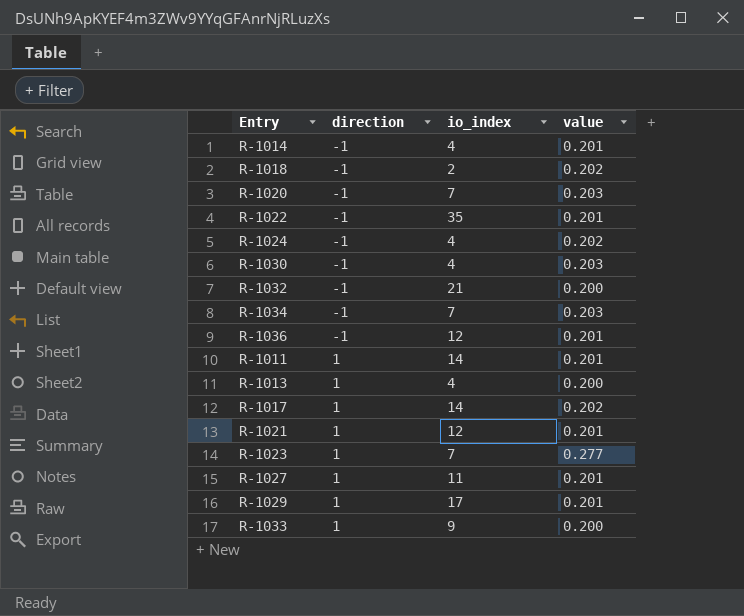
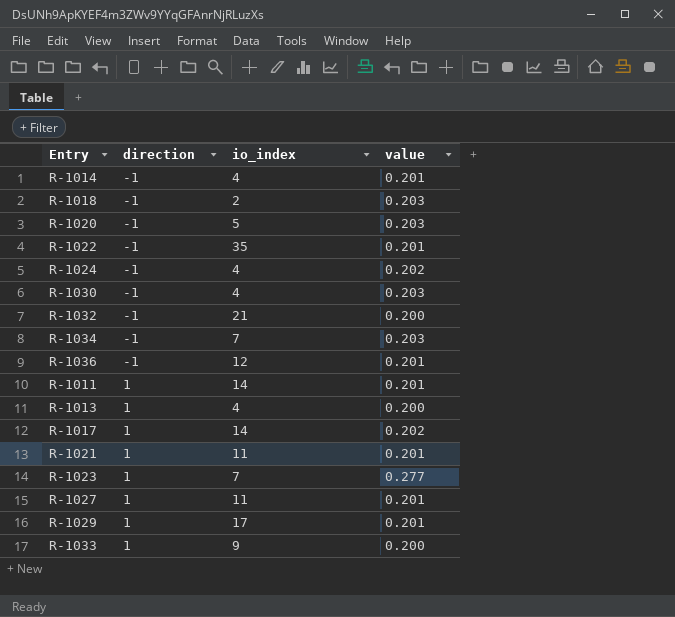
R-1018 | value: 0.202 -> 0.203
R-1020 | io_index: 7 -> 5
R-1021 | io_index: 12 -> 11

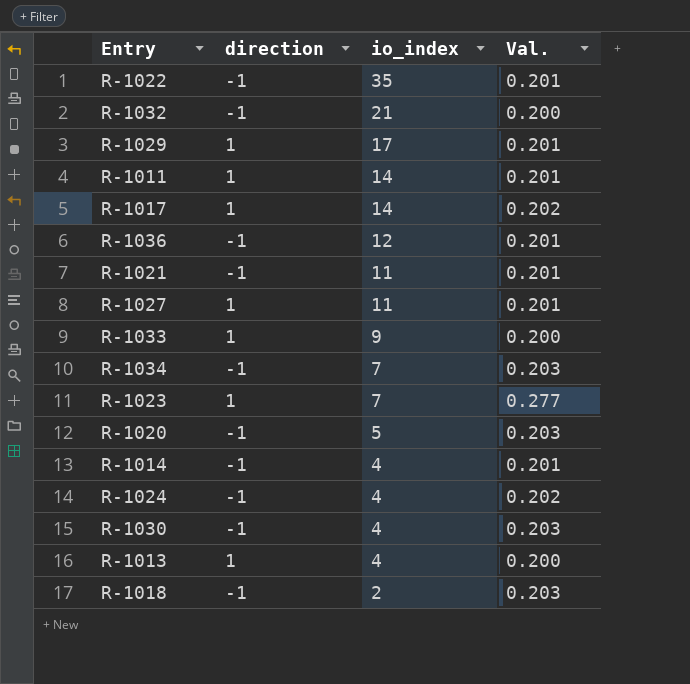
row order: direction ascending -> io_index descending
column name: value -> Val.
R-1021 | direction: 1 -> -1

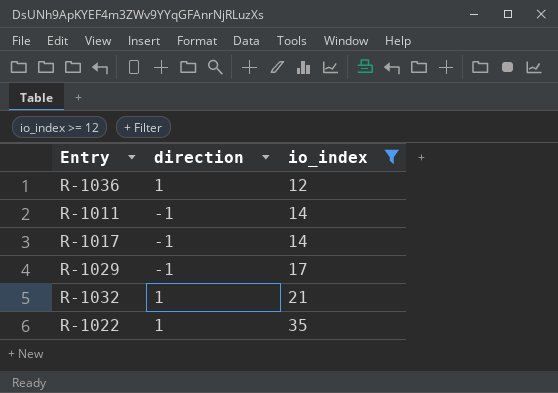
filter: none -> io_index >= 12
row order: io_index descending -> io_index ascending
column Val. | position: 4 -> none
R-1036 | direction: -1 -> 1
R-1011 | direction: 1 -> -1
R-1017 | direction: 1 -> -1
R-1029 | direction: 1 -> -1
R-1032 | direction: -1 -> 1
R-1022 | direction: -1 -> 1

